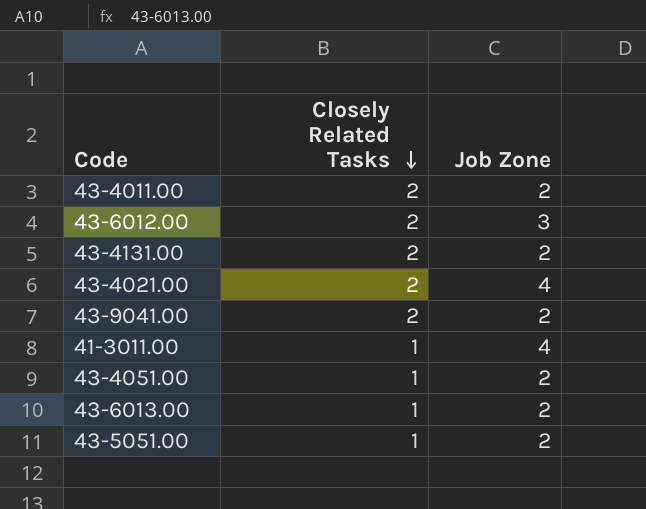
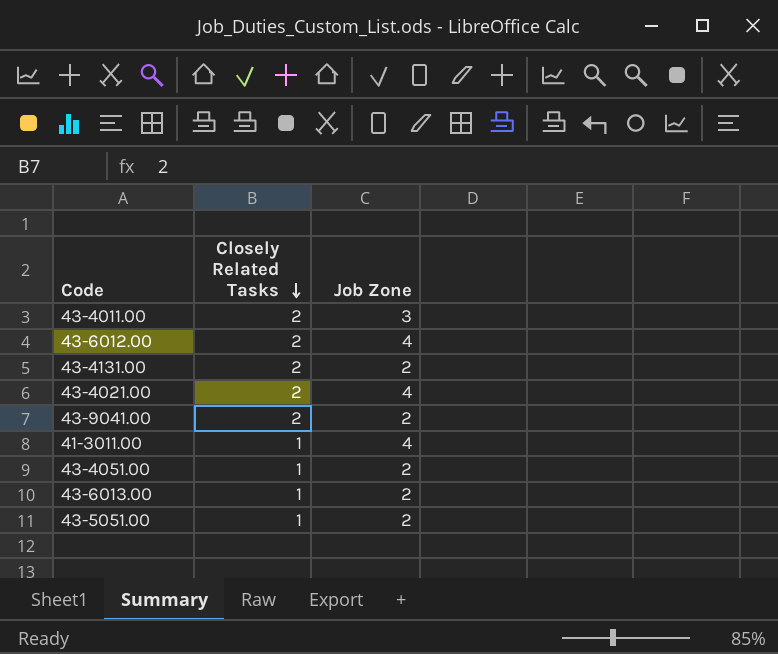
43-4011.00 | Job Zone: 2 -> 3
43-6012.00 | Job Zone: 3 -> 4

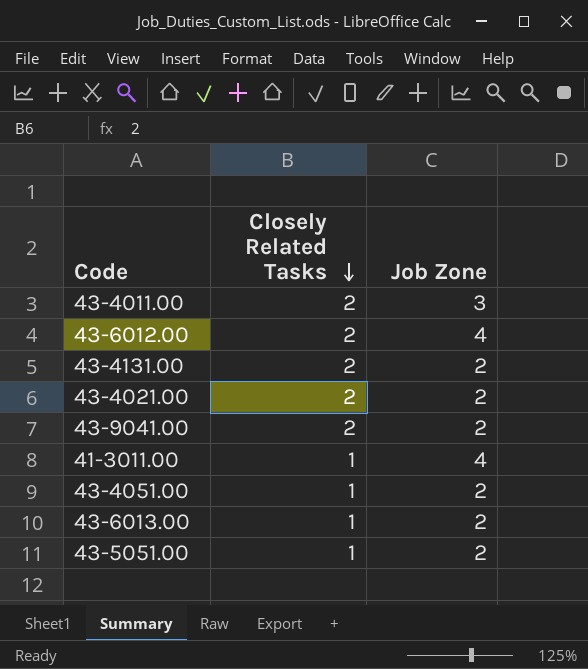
43-4021.00 | Job Zone: 4 -> 2

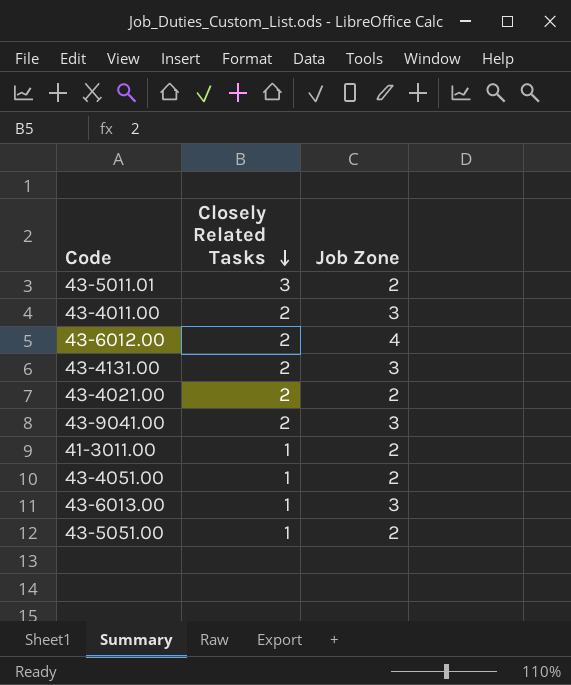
row 43-5011.01: none -> 3 | 2
43-4131.00 | Job Zone: 2 -> 3
43-9041.00 | Job Zone: 2 -> 3
41-3011.00 | Job Zone: 4 -> 2
43-6013.00 | Job Zone: 2 -> 3

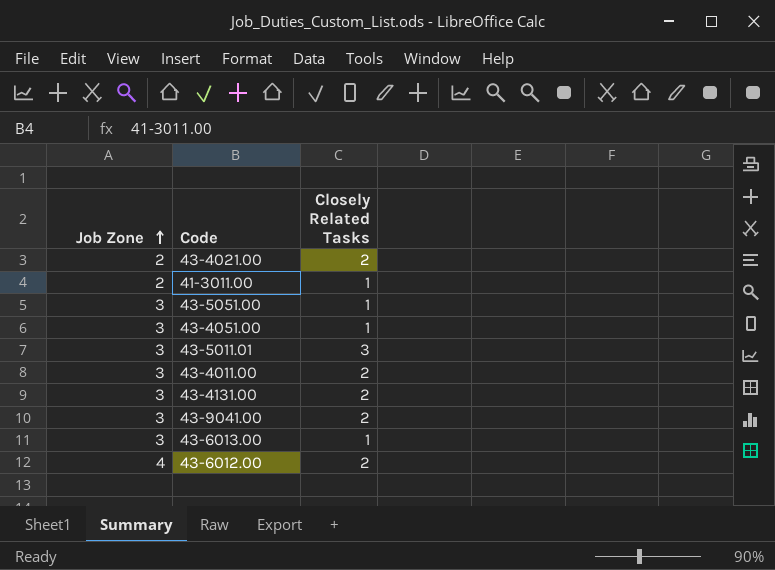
row order: Closely Related Tasks descending -> Job Zone ascending
column Job Zone | position: 3 -> 1
43-5051.00 | Job Zone: 2 -> 3
43-4051.00 | Job Zone: 2 -> 3
43-5011.01 | Job Zone: 2 -> 3

